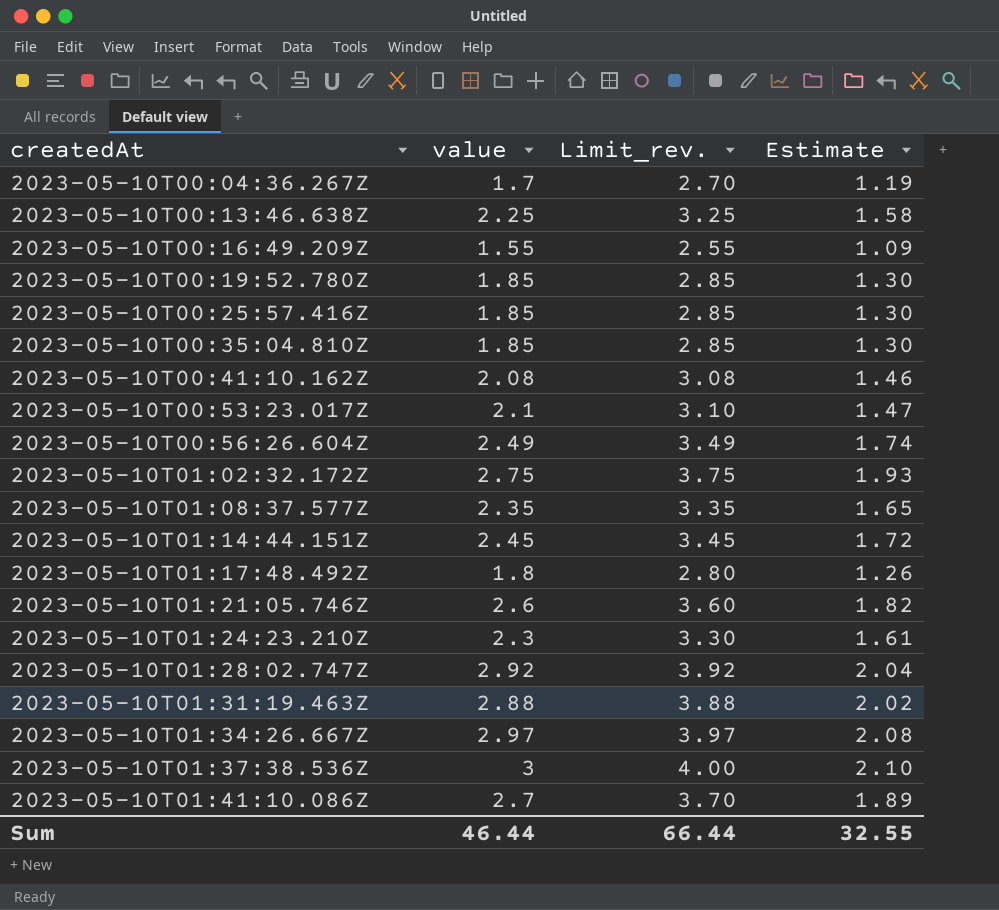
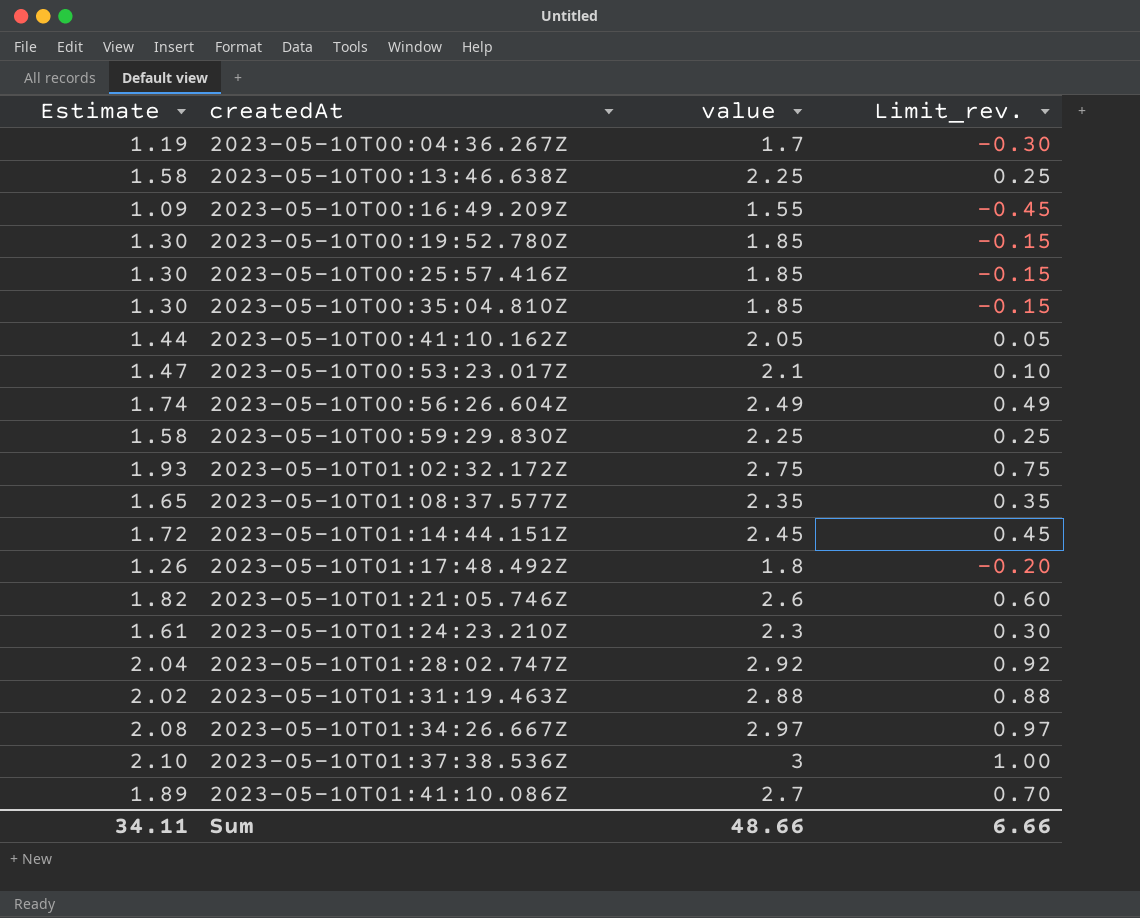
column Estimate | position: 4 -> 1
column Limit_rev. | formula: [value] + 1 -> [value] - 2
2023-05-10T00:41:10.162Z | Estimate: 1.46 -> 1.44
2023-05-10T00:41:10.162Z | value: 2.08 -> 2.05
row 2023-05-10T00:59:29.830Z: none -> 1.58 | 2.25 | 0.25
Sum | Estimate: 32.55 -> 34.11
Sum | value: 46.44 -> 48.66
Sum | Limit_rev.: 66.44 -> 6.66

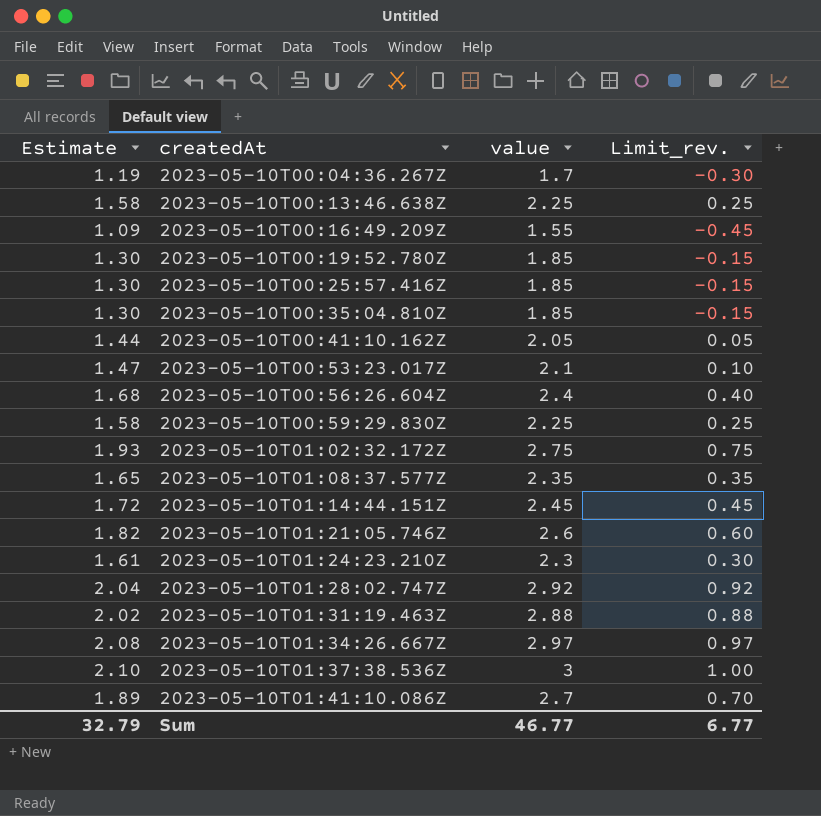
row 2023-05-10T01:17:48.492Z: 1.26 | 1.8 | -0.20 -> none
2023-05-10T00:56:26.604Z | Estimate: 1.74 -> 1.68
2023-05-10T00:56:26.604Z | value: 2.49 -> 2.4
2023-05-10T00:56:26.604Z | Limit_rev.: 0.49 -> 0.40
Sum | Estimate: 34.11 -> 32.79
Sum | value: 48.66 -> 46.77
Sum | Limit_rev.: 6.66 -> 6.77

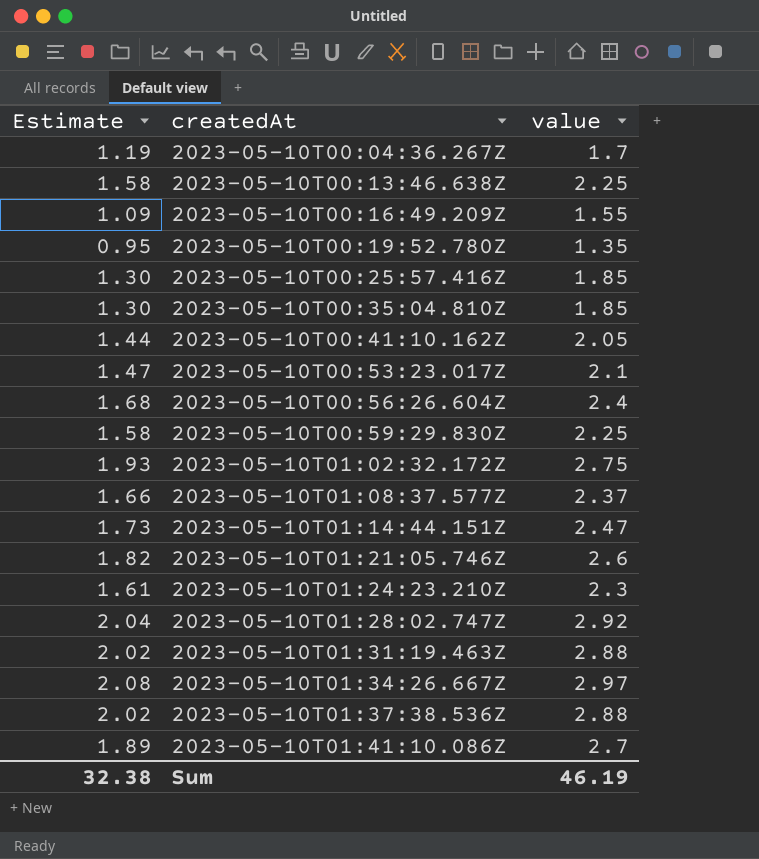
column Limit_rev. | formula: [value] - 2 -> none
2023-05-10T00:19:52.780Z | Estimate: 1.30 -> 0.95
2023-05-10T00:19:52.780Z | value: 1.85 -> 1.35
2023-05-10T01:08:37.577Z | Estimate: 1.65 -> 1.66
2023-05-10T01:08:37.577Z | value: 2.35 -> 2.37
2023-05-10T01:14:44.151Z | Estimate: 1.72 -> 1.73
2023-05-10T01:14:44.151Z | value: 2.45 -> 2.47
2023-05-10T01:37:38.536Z | Estimate: 2.10 -> 2.02
2023-05-10T01:37:38.536Z | value: 3 -> 2.88
Sum | Estimate: 32.79 -> 32.38
Sum | value: 46.77 -> 46.19

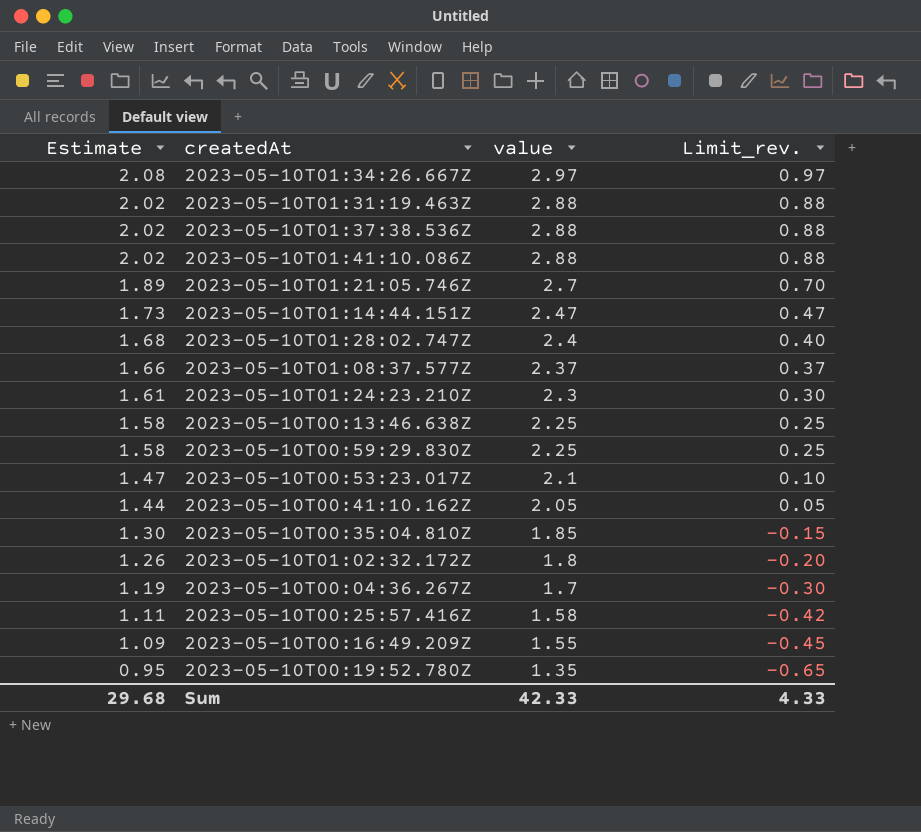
row order: createdAt ascending -> Estimate descending
column Limit_rev. | formula: none -> [value] - 2
row 2023-05-10T00:56:26.604Z: 1.68 | 2.4 -> none
2023-05-10T01:41:10.086Z | Estimate: 1.89 -> 2.02
2023-05-10T01:41:10.086Z | value: 2.7 -> 2.88
2023-05-10T01:21:05.746Z | Estimate: 1.82 -> 1.89
2023-05-10T01:21:05.746Z | value: 2.6 -> 2.7
2023-05-10T01:28:02.747Z | Estimate: 2.04 -> 1.68
2023-05-10T01:28:02.747Z | value: 2.92 -> 2.4
2023-05-10T01:02:32.172Z | Estimate: 1.93 -> 1.26
2023-05-10T01:02:32.172Z | value: 2.75 -> 1.8
2023-05-10T00:25:57.416Z | Estimate: 1.30 -> 1.11
2023-05-10T00:25:57.416Z | value: 1.85 -> 1.58
Sum | Estimate: 32.38 -> 29.68
Sum | value: 46.19 -> 42.33

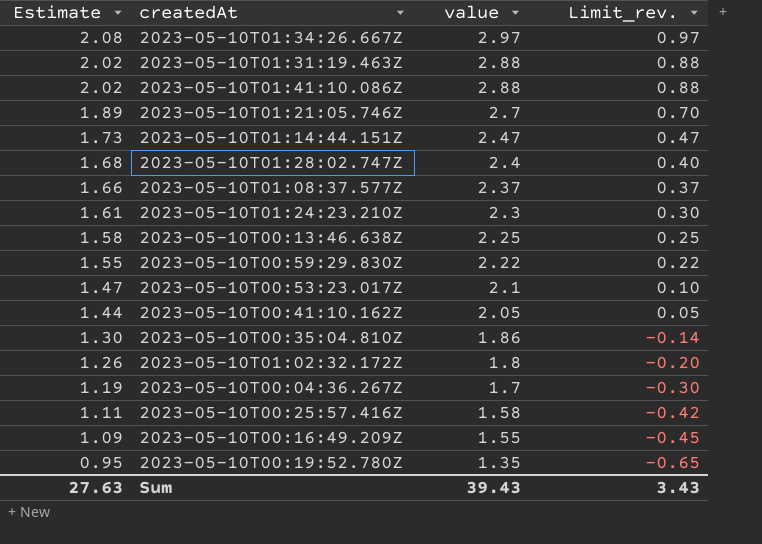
row 2023-05-10T01:37:38.536Z: 2.02 | 2.88 | 0.88 -> none
2023-05-10T00:59:29.830Z | Estimate: 1.58 -> 1.55
2023-05-10T00:59:29.830Z | value: 2.25 -> 2.22
2023-05-10T00:59:29.830Z | Limit_rev.: 0.25 -> 0.22
2023-05-10T00:35:04.810Z | value: 1.85 -> 1.86
2023-05-10T00:35:04.810Z | Limit_rev.: -0.15 -> -0.14
Sum | Estimate: 29.68 -> 27.63
Sum | value: 42.33 -> 39.43
Sum | Limit_rev.: 4.33 -> 3.43

